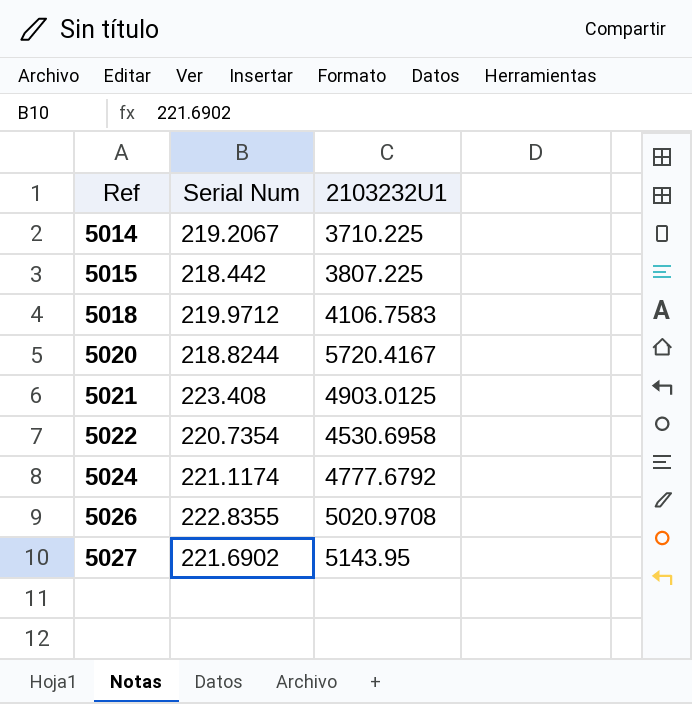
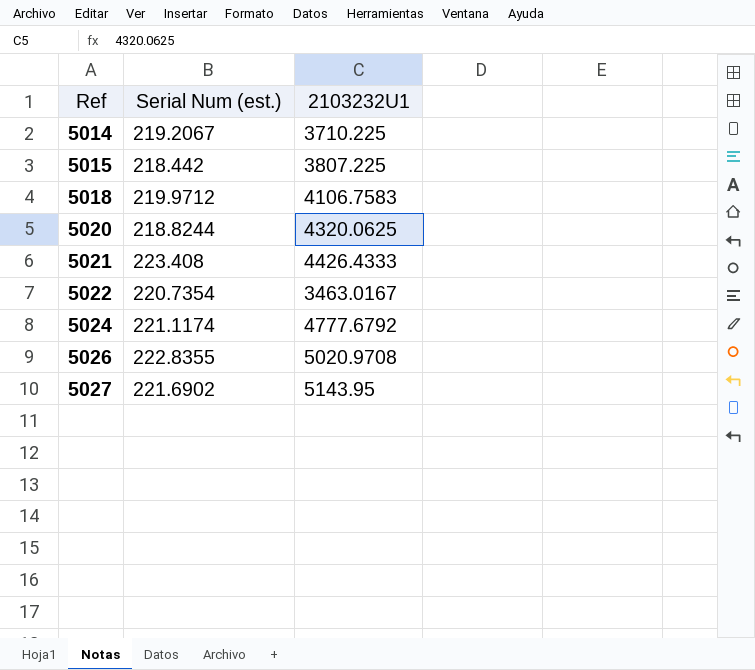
column name: Serial Num -> Serial Num (est.)
5020 | 2103232U1: 5720.4167 -> 4320.0625
5021 | 2103232U1: 4903.0125 -> 4426.4333
5022 | 2103232U1: 4530.6958 -> 3463.0167

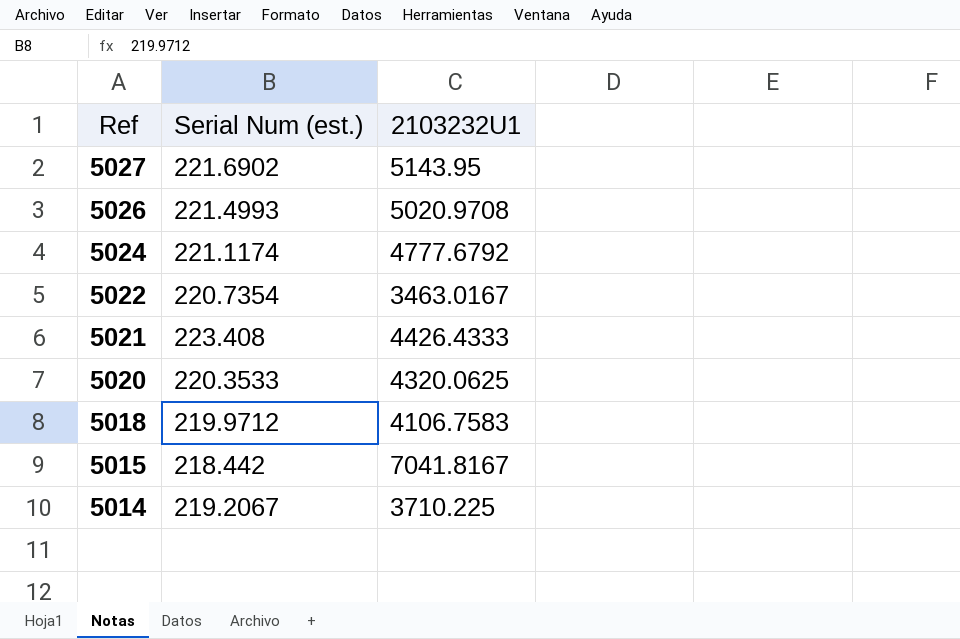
row order: Ref ascending -> Ref descending
5026 | Serial Num (est.): 222.8355 -> 221.4993
5020 | Serial Num (est.): 218.8244 -> 220.3533
5015 | 2103232U1: 3807.225 -> 7041.8167

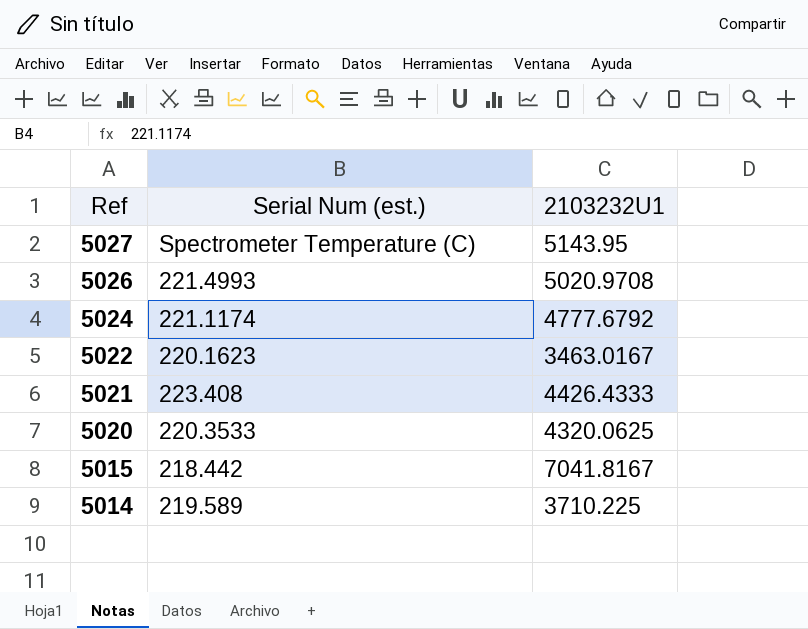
row 5018: 219.9712 | 4106.7583 -> none
5027 | Serial Num (est.): 221.6902 -> Spectrometer Temperature (C)
5022 | Serial Num (est.): 220.7354 -> 220.1623
5014 | Serial Num (est.): 219.2067 -> 219.589

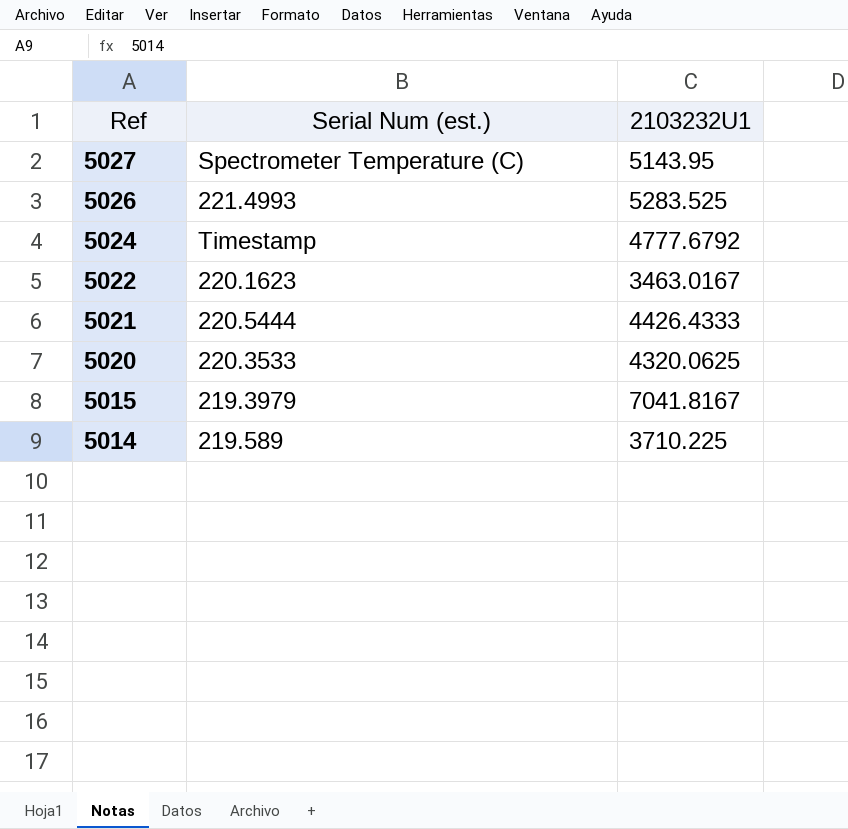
5026 | 2103232U1: 5020.9708 -> 5283.525
5024 | Serial Num (est.): 221.1174 -> Timestamp
5021 | Serial Num (est.): 223.408 -> 220.5444
5015 | Serial Num (est.): 218.442 -> 219.3979

